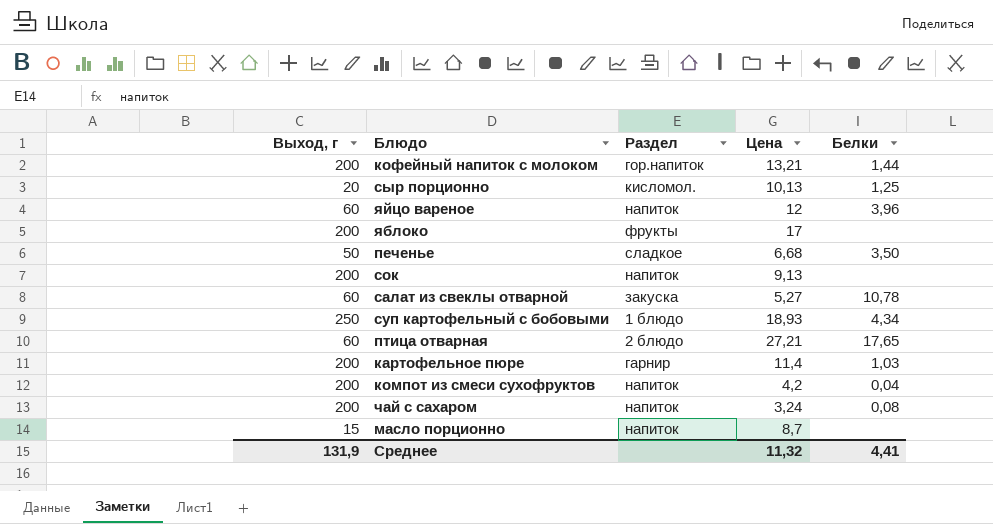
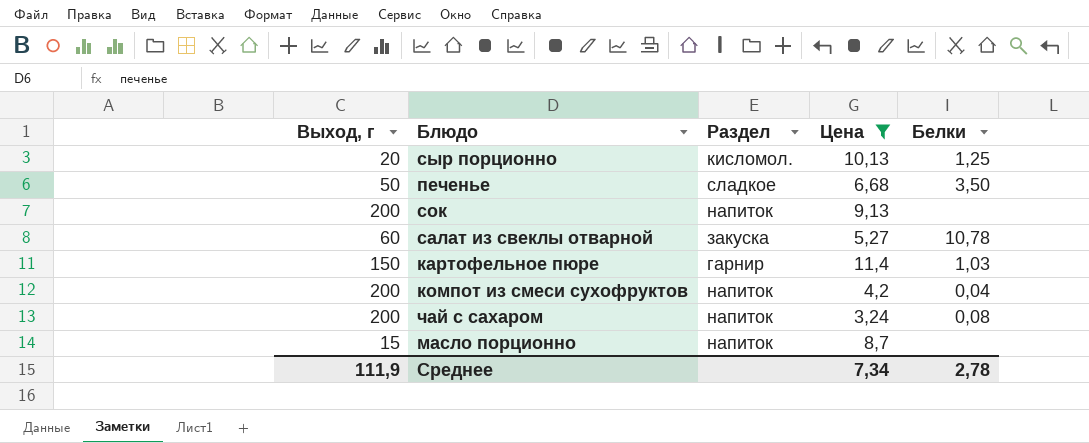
filter: none -> Цена <= 11,4
картофельное пюре | Выход, г: 200 -> 150
Среднее | Выход, г: 131,9 -> 111,9
Среднее | Цена: 11,32 -> 7,34
Среднее | Белки: 4,41 -> 2,78

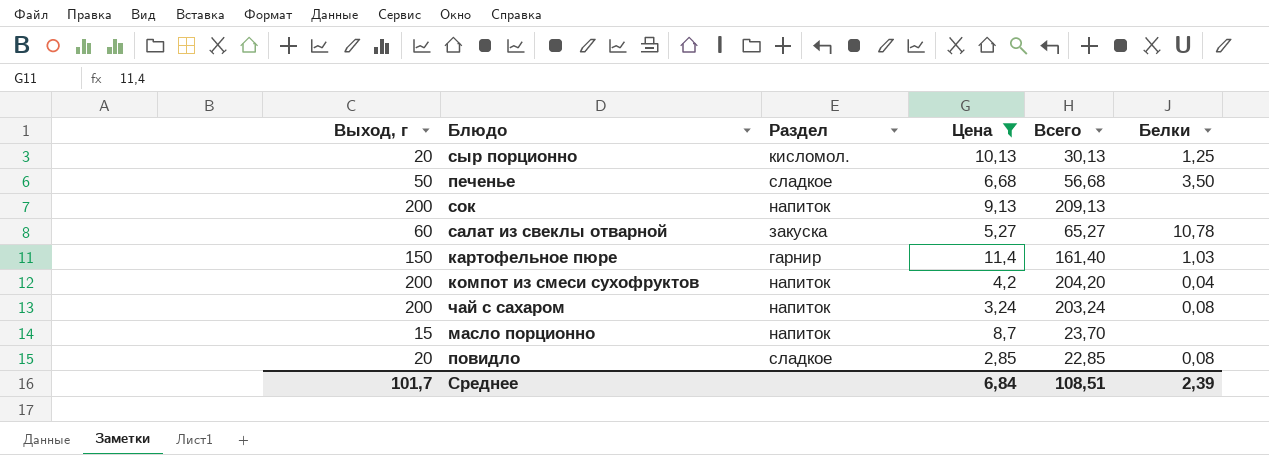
column Всего | formula: none -> [Выход, г] + [Цена]
row повидло: none -> 20 | сладкое | 2,85 | 22,85 | 0,08
Среднее | Выход, г: 111,9 -> 101,7
Среднее | Цена: 7,34 -> 6,84
Среднее | Белки: 2,78 -> 2,39

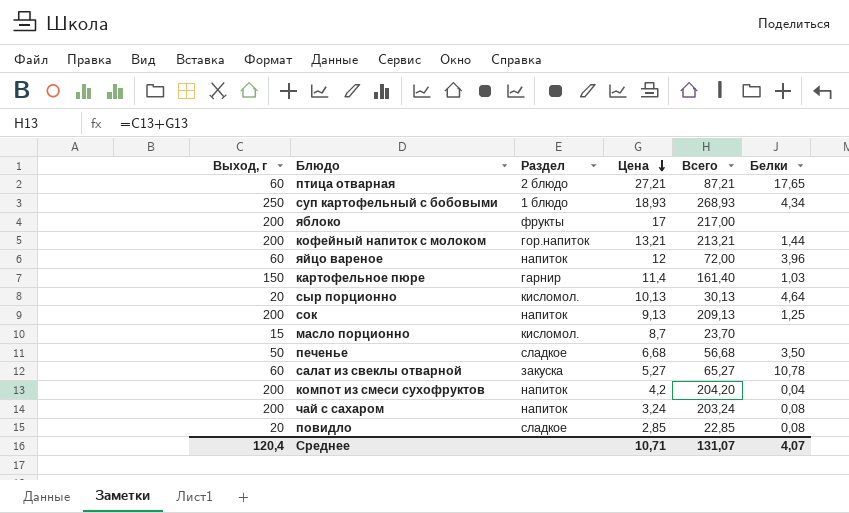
filter: Цена <= 11,4 -> none
row order: none -> Цена descending
сыр порционно | Белки: 1,25 -> 4,64
сок | Белки: none -> 1,25
масло порционно | Раздел: напиток -> кисломол.
Среднее | Выход, г: 101,7 -> 120,4
Среднее | Цена: 6,84 -> 10,71
Среднее | Всего: 108,51 -> 131,07
Среднее | Белки: 2,39 -> 4,07

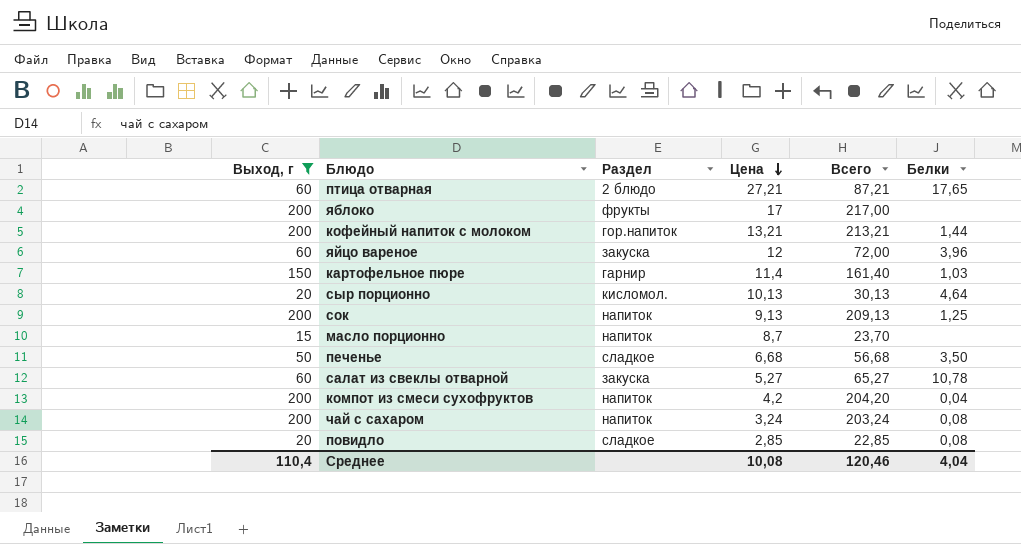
filter: none -> Выход, г != 250
яйцо вареное | Раздел: напиток -> закуска
масло порционно | Раздел: кисломол. -> напиток
Среднее | Выход, г: 120,4 -> 110,4
Среднее | Цена: 10,71 -> 10,08
Среднее | Всего: 131,07 -> 120,46
Среднее | Белки: 4,07 -> 4,04

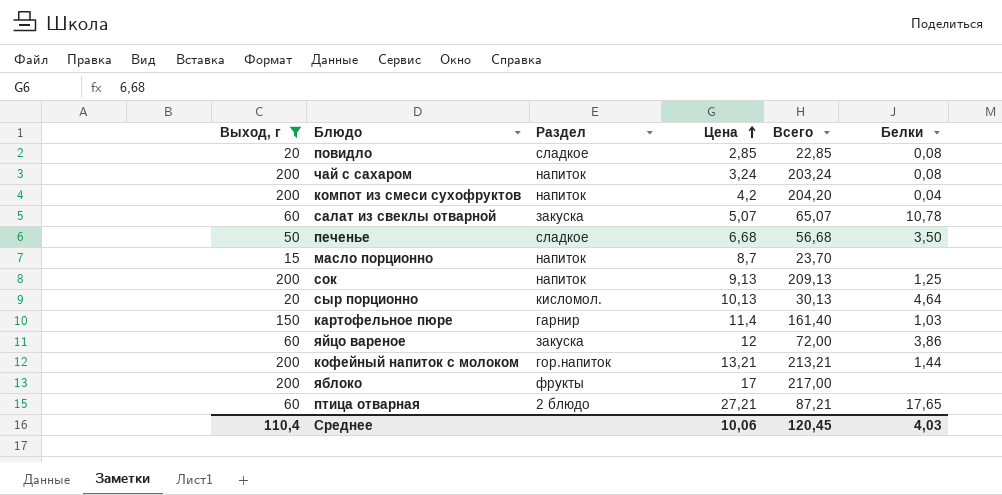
row order: Цена descending -> Цена ascending
салат из свеклы отварной | Цена: 5,27 -> 5,07
салат из свеклы отварной | Всего: 65,27 -> 65,07
яйцо вареное | Белки: 3,96 -> 3,86
Среднее | Цена: 10,08 -> 10,06
Среднее | Всего: 120,46 -> 120,45
Среднее | Белки: 4,04 -> 4,03

